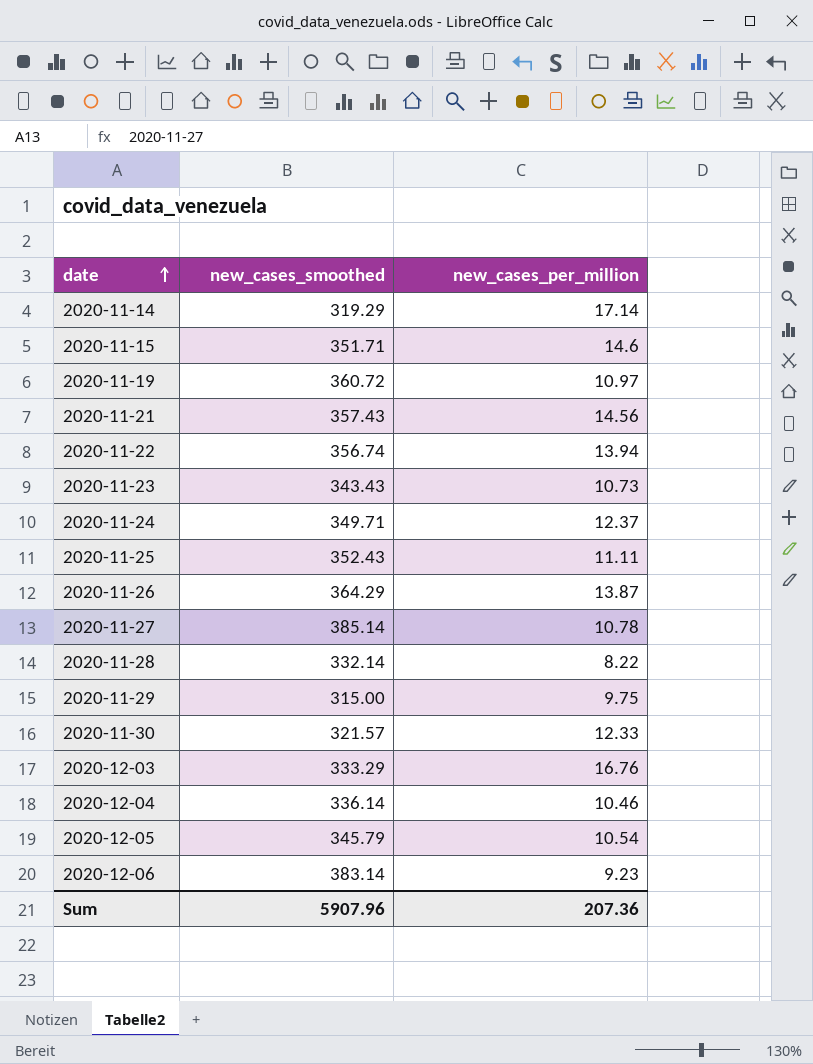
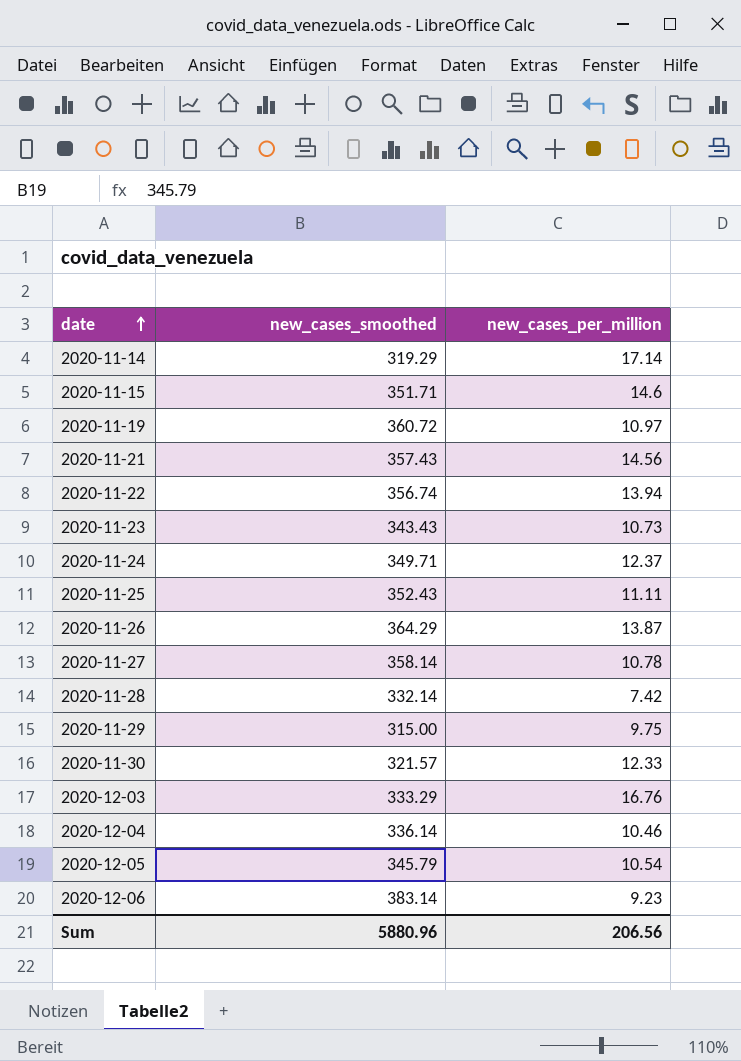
2020-11-27 | new_cases_smoothed: 385.14 -> 358.14
2020-11-28 | new_cases_per_million: 8.22 -> 7.42
Sum | new_cases_smoothed: 5907.96 -> 5880.96
Sum | new_cases_per_million: 207.36 -> 206.56

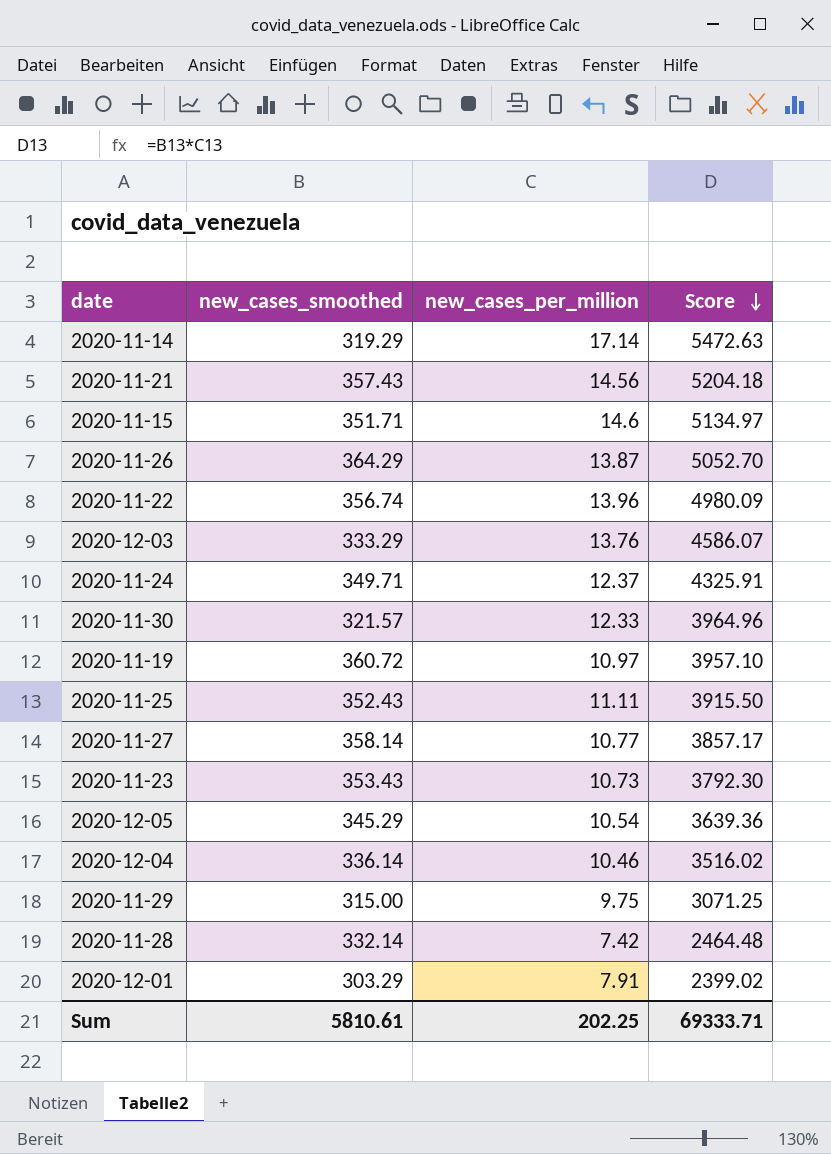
row order: date ascending -> Score descending
column Score | formula: none -> [new_cases_smoothed] * [new_cases_per_million]
row 2020-12-06: 383.14 | 9.23 -> none
2020-11-22 | new_cases_per_million: 13.94 -> 13.96
2020-12-03 | new_cases_per_million: 16.76 -> 13.76
2020-11-27 | new_cases_per_million: 10.78 -> 10.77
2020-11-23 | new_cases_smoothed: 343.43 -> 353.43
2020-12-05 | new_cases_smoothed: 345.79 -> 345.29
row 2020-12-01: none -> 303.29 | 7.91 | 2399.02
Sum | new_cases_smoothed: 5880.96 -> 5810.61
Sum | new_cases_per_million: 206.56 -> 202.25

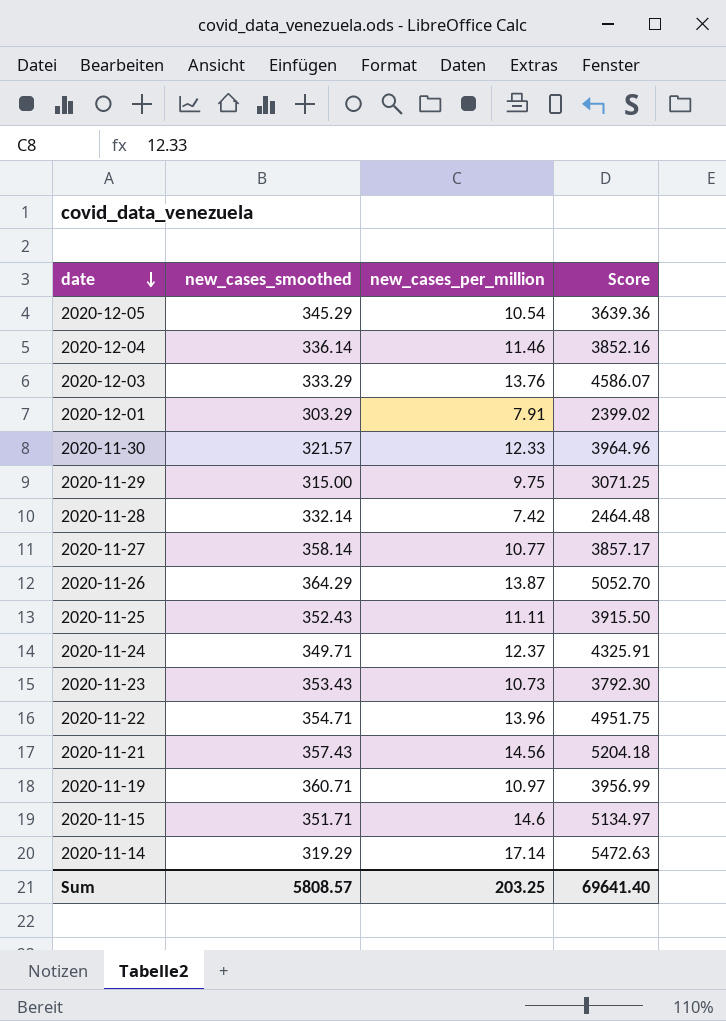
row order: Score descending -> date descending
2020-12-04 | new_cases_per_million: 10.46 -> 11.46
2020-12-04 | Score: 3516.02 -> 3852.16
2020-11-22 | new_cases_smoothed: 356.74 -> 354.71
2020-11-22 | Score: 4980.09 -> 4951.75
2020-11-19 | new_cases_smoothed: 360.72 -> 360.71
2020-11-19 | Score: 3957.10 -> 3956.99
Sum | new_cases_smoothed: 5810.61 -> 5808.57
Sum | new_cases_per_million: 202.25 -> 203.25
Sum | Score: 69333.71 -> 69641.40

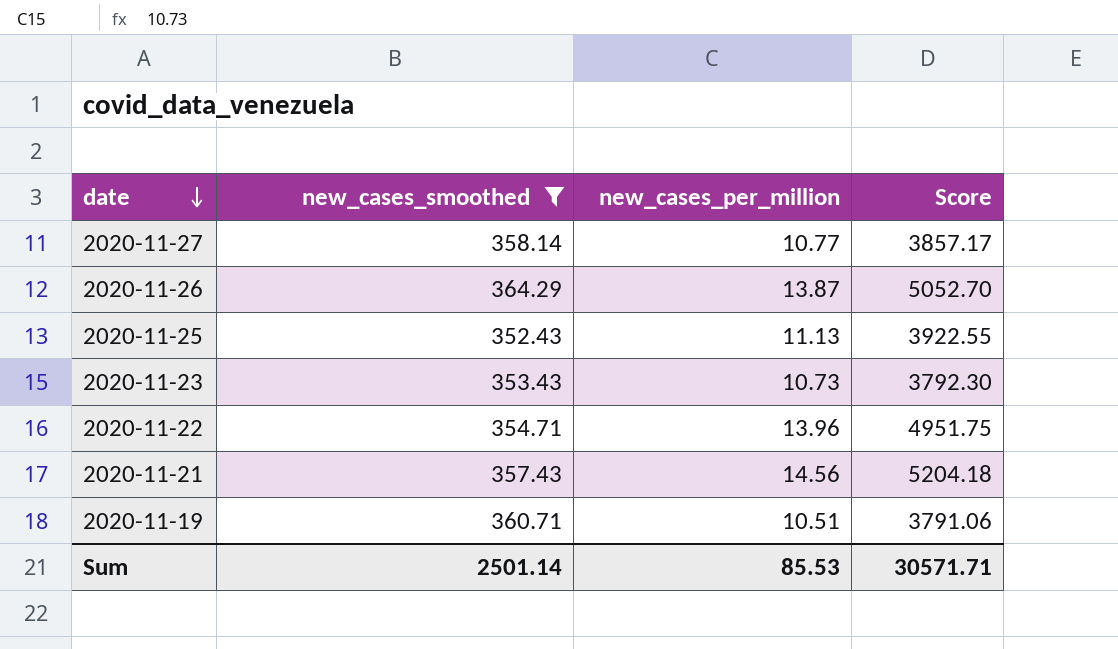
filter: none -> new_cases_smoothed >= 352.43
2020-11-25 | new_cases_per_million: 11.11 -> 11.13
2020-11-25 | Score: 3915.50 -> 3922.55
2020-11-19 | new_cases_per_million: 10.97 -> 10.51
2020-11-19 | Score: 3956.99 -> 3791.06
Sum | new_cases_smoothed: 5808.57 -> 2501.14
Sum | new_cases_per_million: 203.25 -> 85.53
Sum | Score: 69641.40 -> 30571.71

